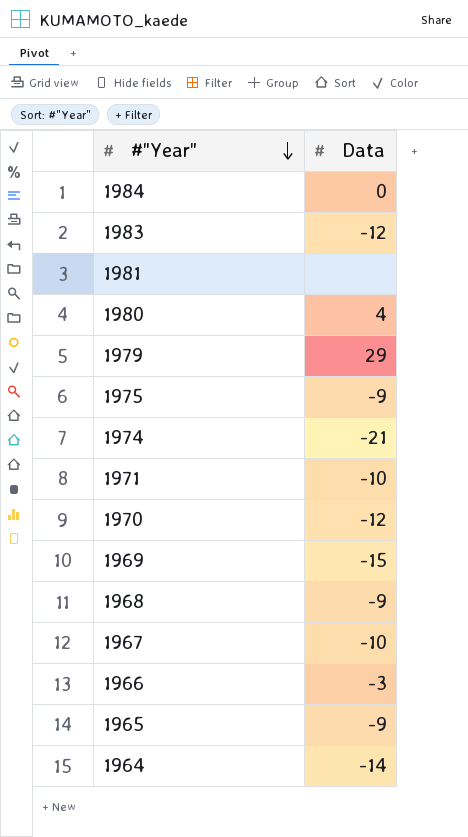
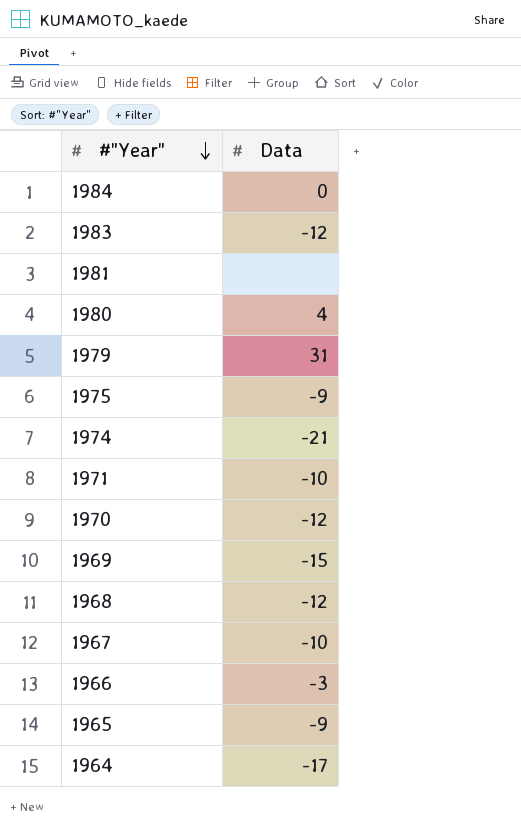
1979 | Data: 29 -> 31
1968 | Data: -9 -> -12
1964 | Data: -14 -> -17

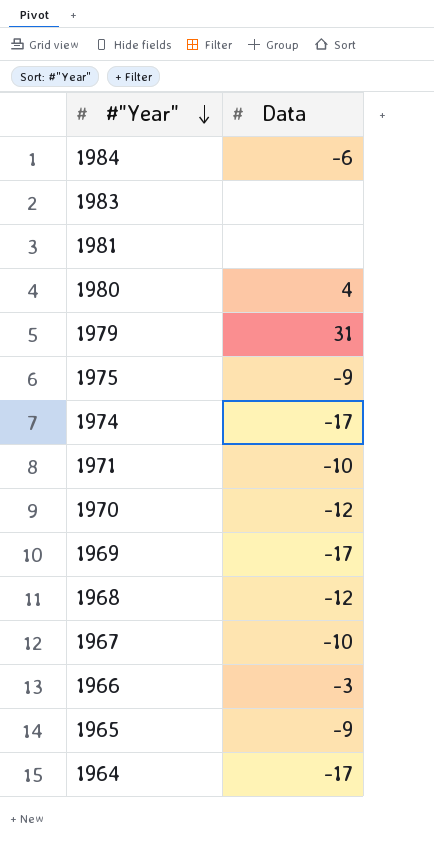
1984 | Data: 0 -> -6
1983 | Data: -12 -> none
1974 | Data: -21 -> -17
1969 | Data: -15 -> -17

